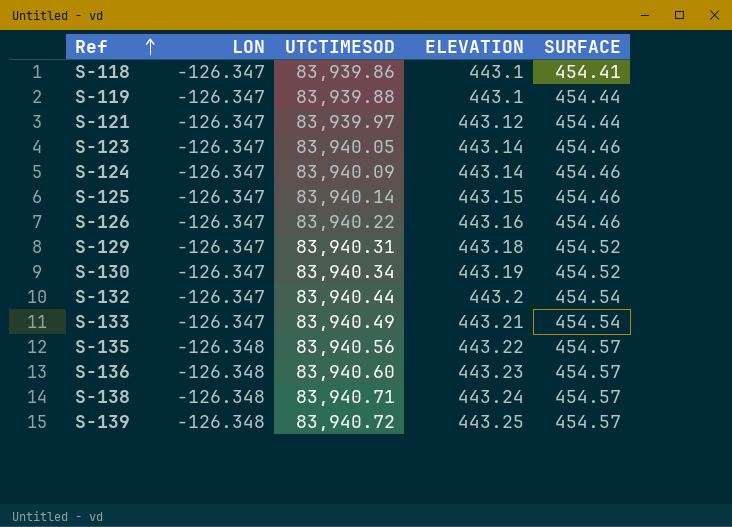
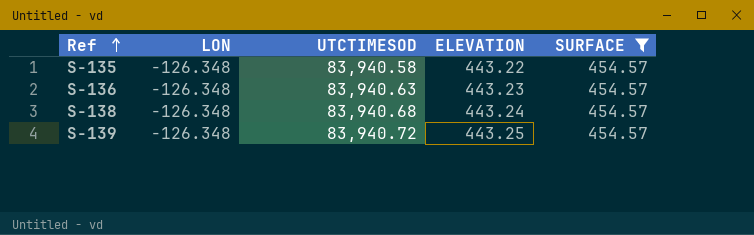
filter: none -> SURFACE = 454.57
S-135 | UTCTIMESOD: 83,940.56 -> 83,940.58
S-136 | UTCTIMESOD: 83,940.60 -> 83,940.63
S-138 | UTCTIMESOD: 83,940.71 -> 83,940.68

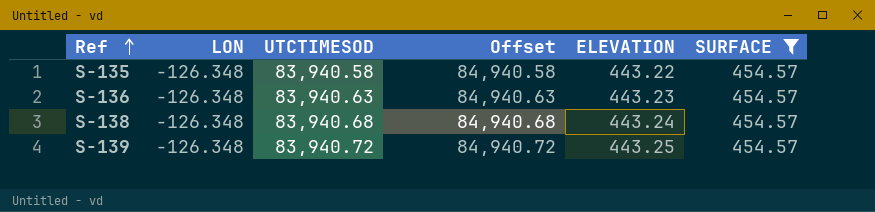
column Offset | formula: none -> [UTCTIMESOD] + 1000

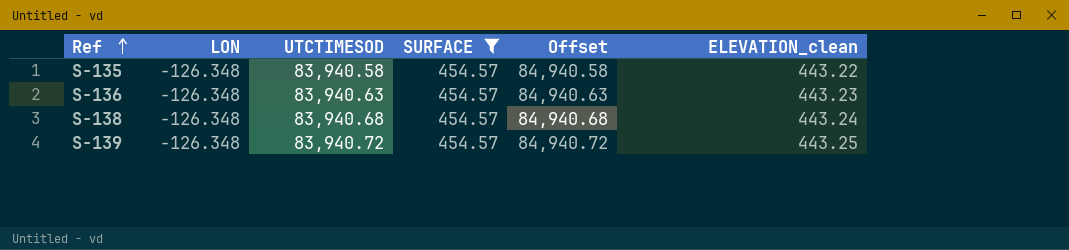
column SURFACE | position: 6 -> 4
column name: ELEVATION -> ELEVATION_clean

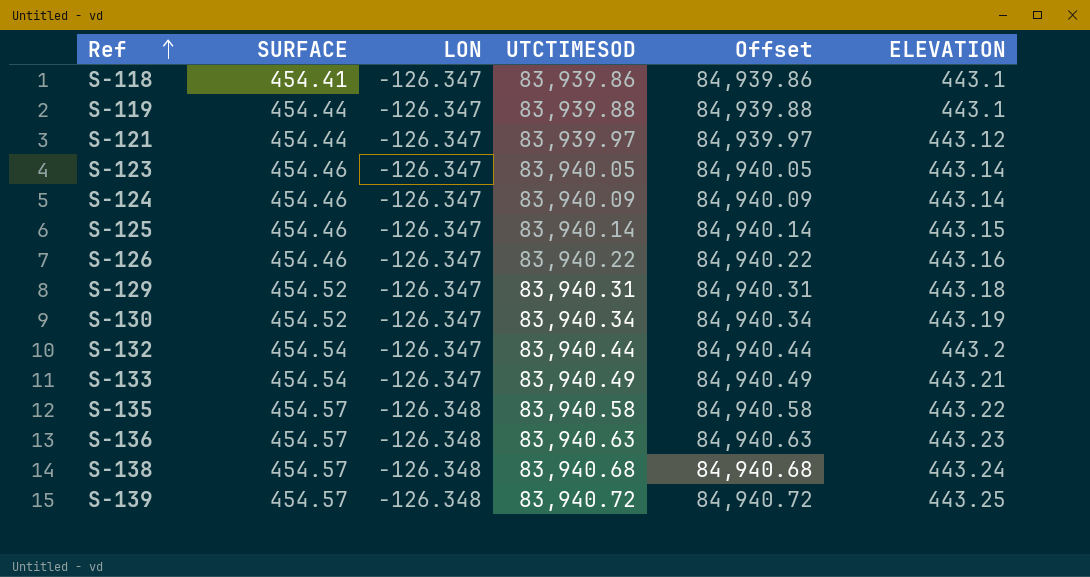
filter: SURFACE = 454.57 -> none
column SURFACE | position: 4 -> 2
column name: ELEVATION_clean -> ELEVATION

